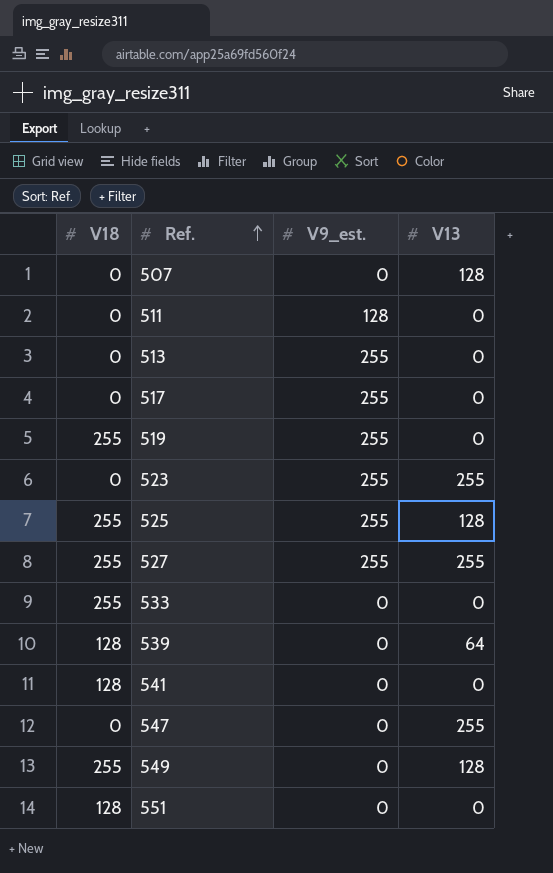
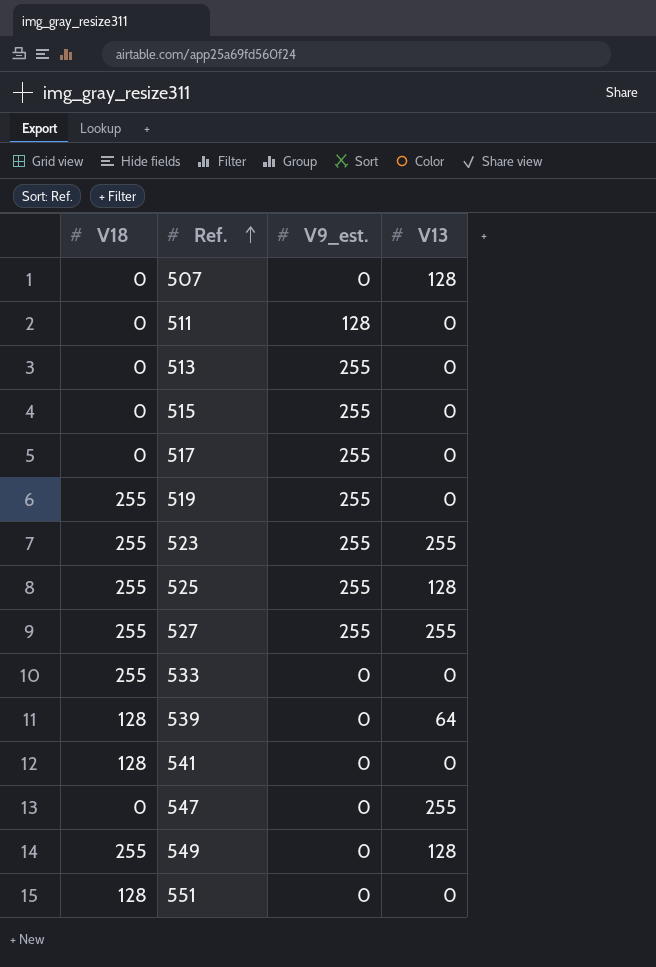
row 515: none -> 0 | 255 | 0
523 | V18: 0 -> 255

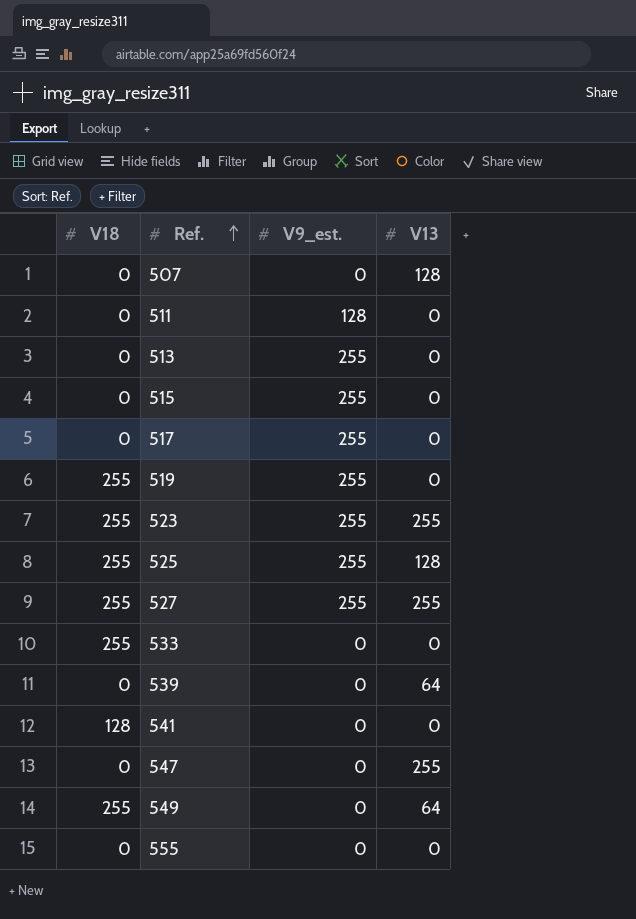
row 551: 128 | 0 | 0 -> none
539 | V18: 128 -> 0
549 | V13: 128 -> 64
row 555: none -> 0 | 0 | 0

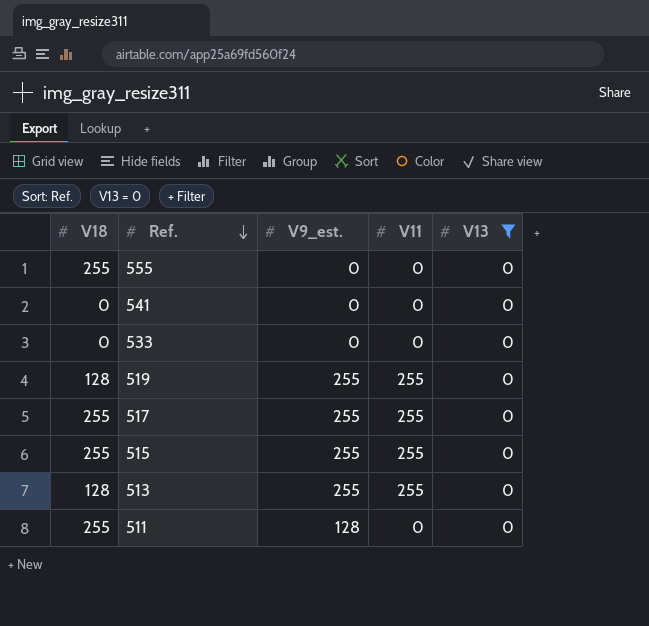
filter: none -> V13 = 0
row order: Ref. ascending -> Ref. descending
column V11 | position: none -> 4
555 | V18: 0 -> 255
541 | V18: 128 -> 0
533 | V18: 255 -> 0
519 | V18: 255 -> 128
517 | V18: 0 -> 255
515 | V18: 0 -> 255
513 | V18: 0 -> 128
511 | V18: 0 -> 255

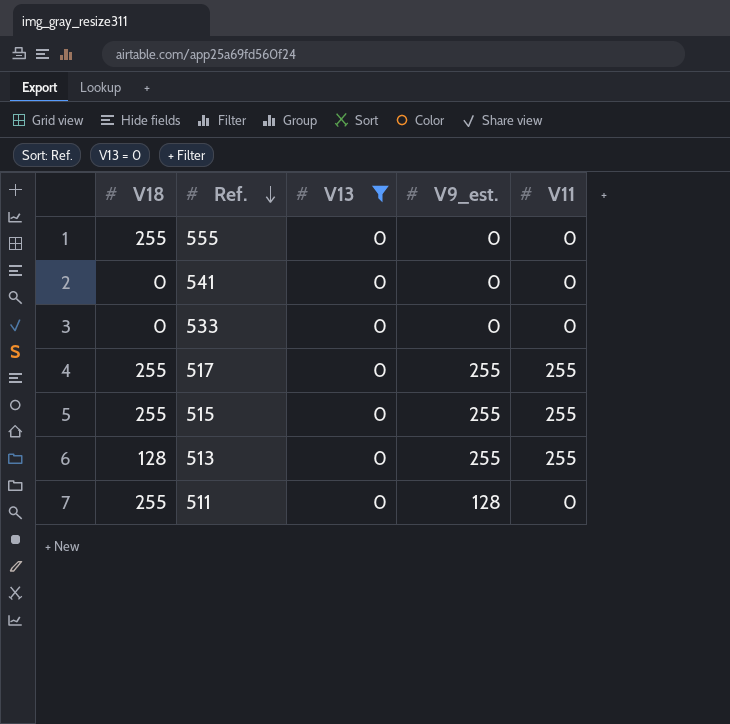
column V13 | position: 5 -> 3
row 519: 128 | 255 | 255 | 0 -> none

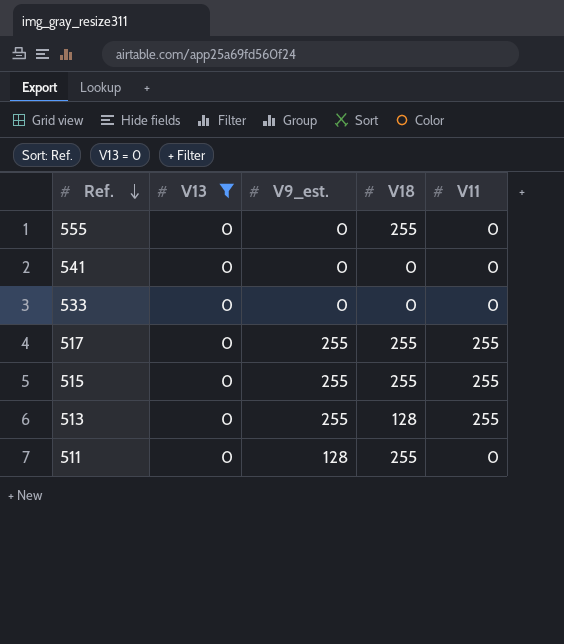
column V18 | position: 1 -> 4

